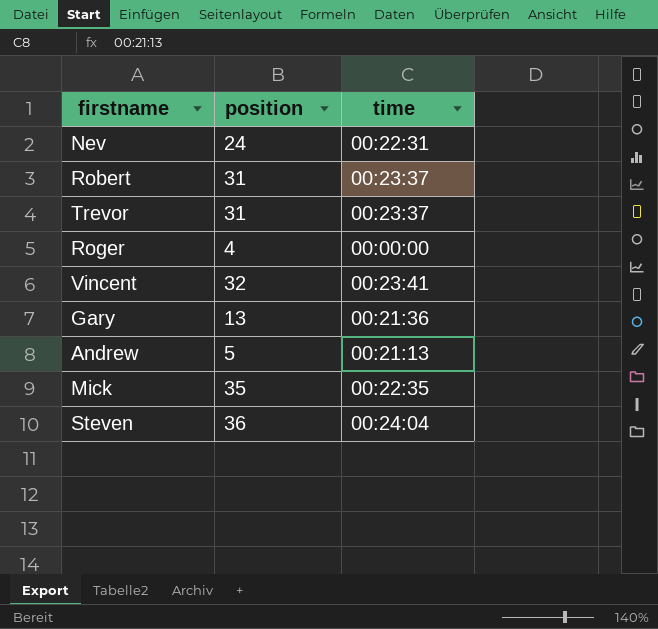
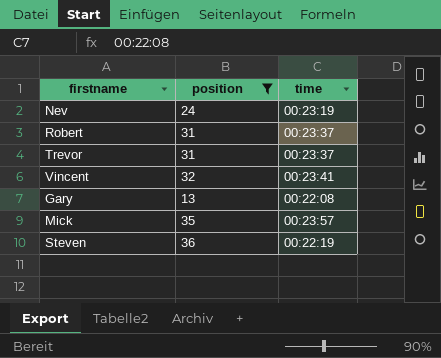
filter: none -> position >= 13
Nev | time: 00:22:31 -> 00:23:19
Gary | time: 00:21:36 -> 00:22:08
Mick | time: 00:22:35 -> 00:23:57
Steven | time: 00:24:04 -> 00:22:19

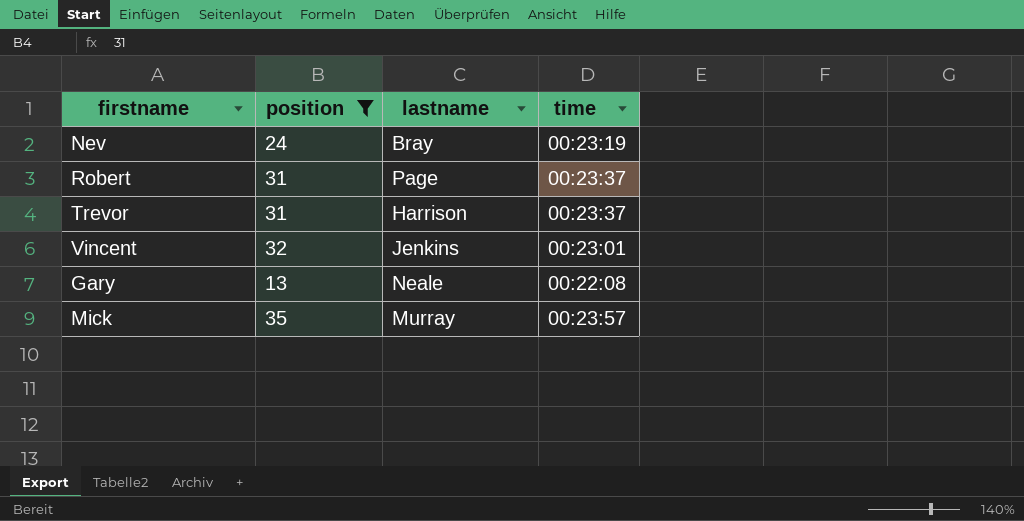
column lastname | position: none -> 3
row Steven: 36 | 00:22:19 -> none
Vincent | time: 00:23:41 -> 00:23:01

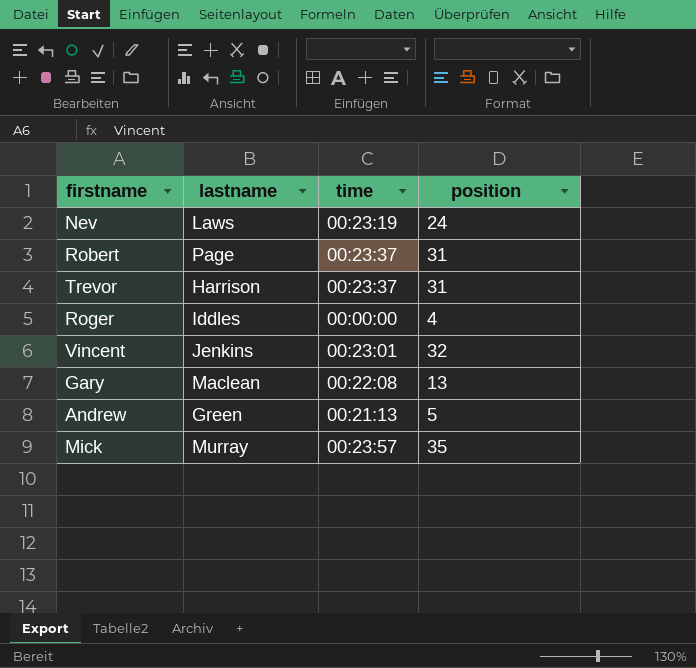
filter: position >= 13 -> none
column position | position: 2 -> 4
Nev | lastname: Bray -> Laws
Gary | lastname: Neale -> Maclean

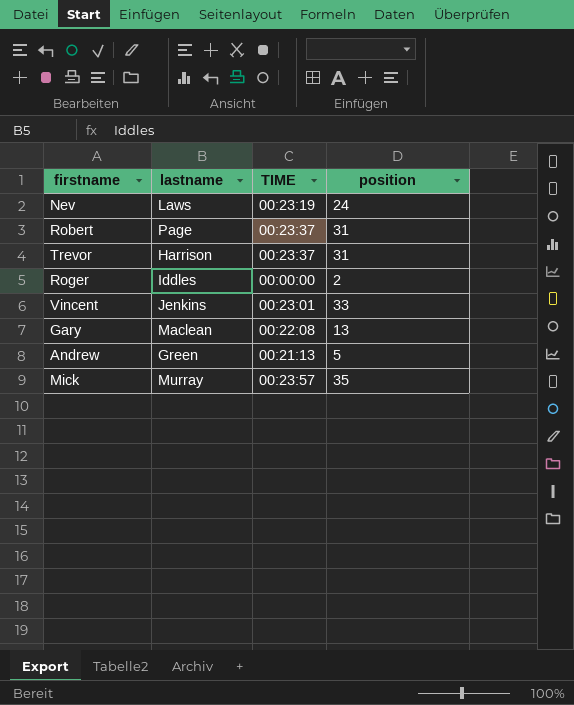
column name: time -> TIME
Roger | position: 4 -> 2
Vincent | position: 32 -> 33

